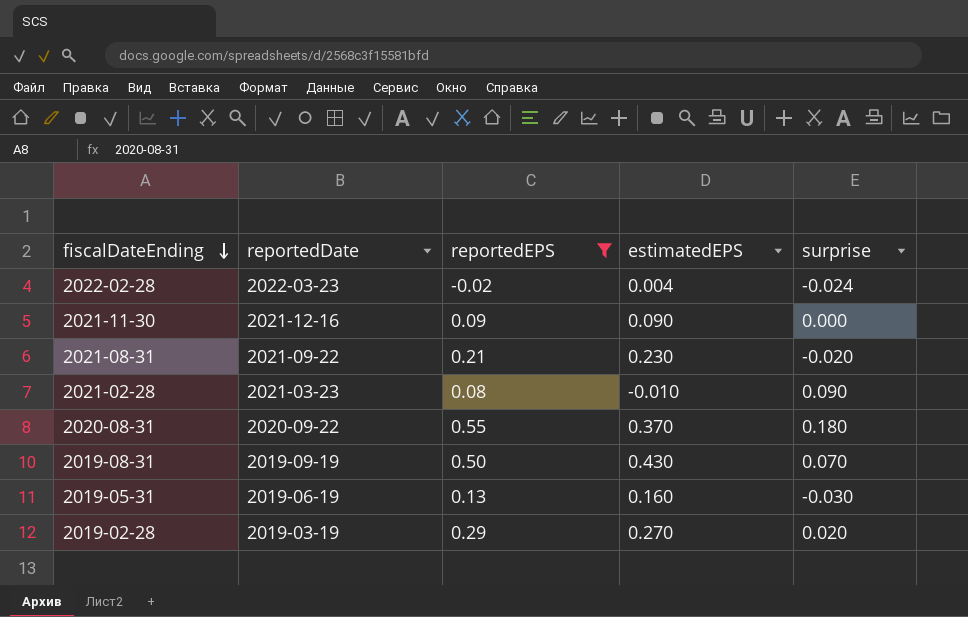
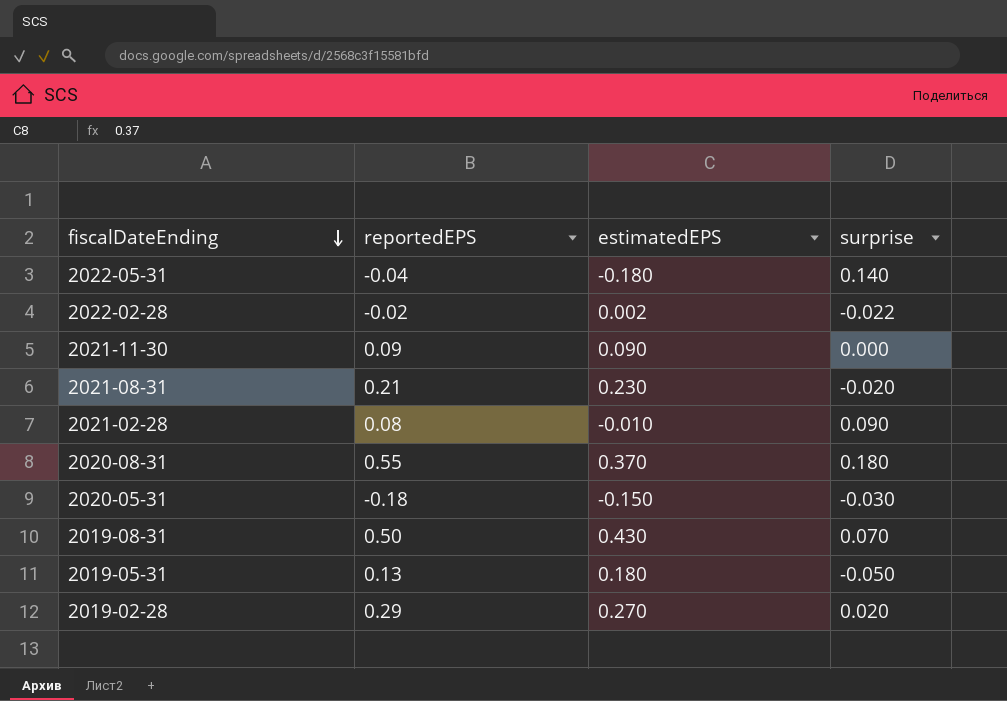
filter: reportedEPS >= -0.02 -> none
column reportedDate | position: 2 -> none
2022-02-28 | estimatedEPS: 0.004 -> 0.002
2022-02-28 | surprise: -0.024 -> -0.022
2019-05-31 | estimatedEPS: 0.160 -> 0.180
2019-05-31 | surprise: -0.030 -> -0.050

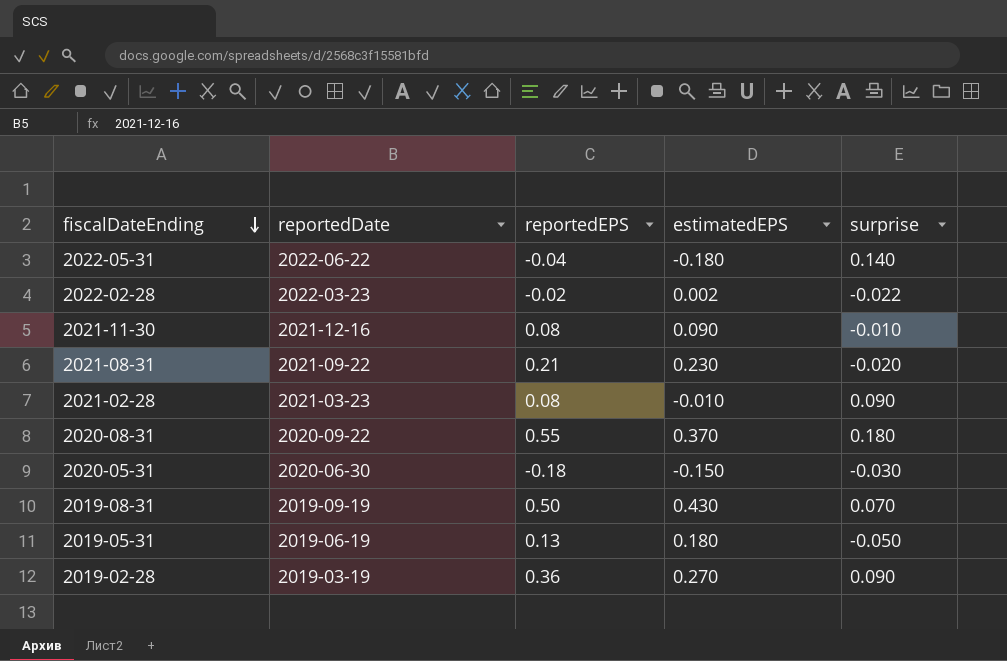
column reportedDate | position: none -> 2
2021-11-30 | reportedEPS: 0.09 -> 0.08
2021-11-30 | surprise: 0.000 -> -0.010
2019-02-28 | reportedEPS: 0.29 -> 0.36
2019-02-28 | surprise: 0.020 -> 0.090

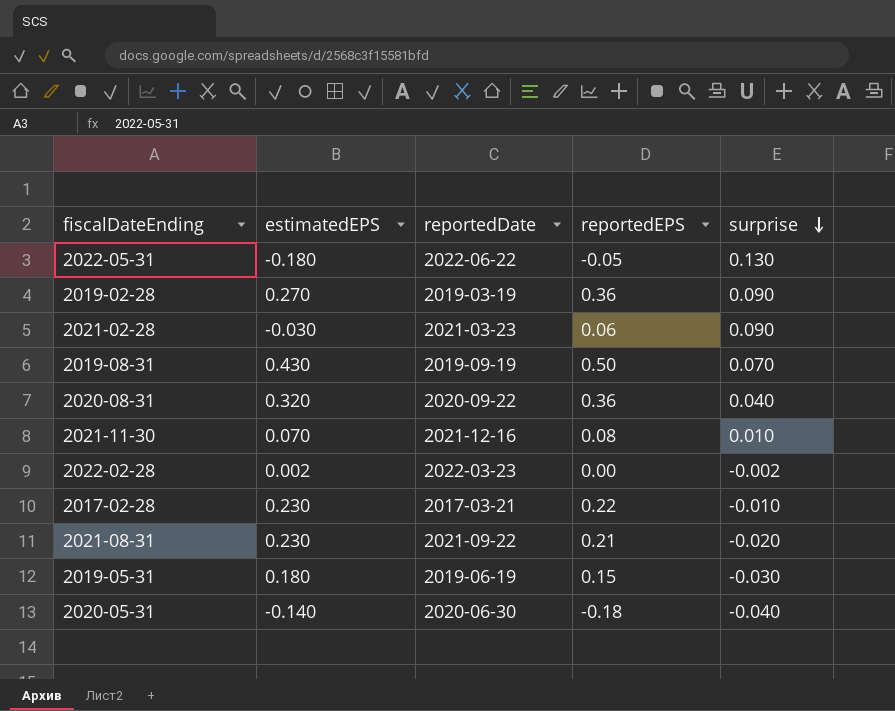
row order: fiscalDateEnding descending -> surprise descending
column estimatedEPS | position: 4 -> 2
2022-05-31 | reportedEPS: -0.04 -> -0.05
2022-05-31 | surprise: 0.140 -> 0.130
2021-02-28 | estimatedEPS: -0.010 -> -0.030
2021-02-28 | reportedEPS: 0.08 -> 0.06
2020-08-31 | estimatedEPS: 0.370 -> 0.320
2020-08-31 | reportedEPS: 0.55 -> 0.36
2020-08-31 | surprise: 0.180 -> 0.040
2021-11-30 | estimatedEPS: 0.090 -> 0.070
2021-11-30 | surprise: -0.010 -> 0.010
2022-02-28 | reportedEPS: -0.02 -> 0.00
2022-02-28 | surprise: -0.022 -> -0.002
row 2017-02-28: none -> 0.230 | 2017-03-21 | 0.22 | -0.010
2019-05-31 | reportedEPS: 0.13 -> 0.15
2019-05-31 | surprise: -0.050 -> -0.030
2020-05-31 | estimatedEPS: -0.150 -> -0.140
2020-05-31 | surprise: -0.030 -> -0.040

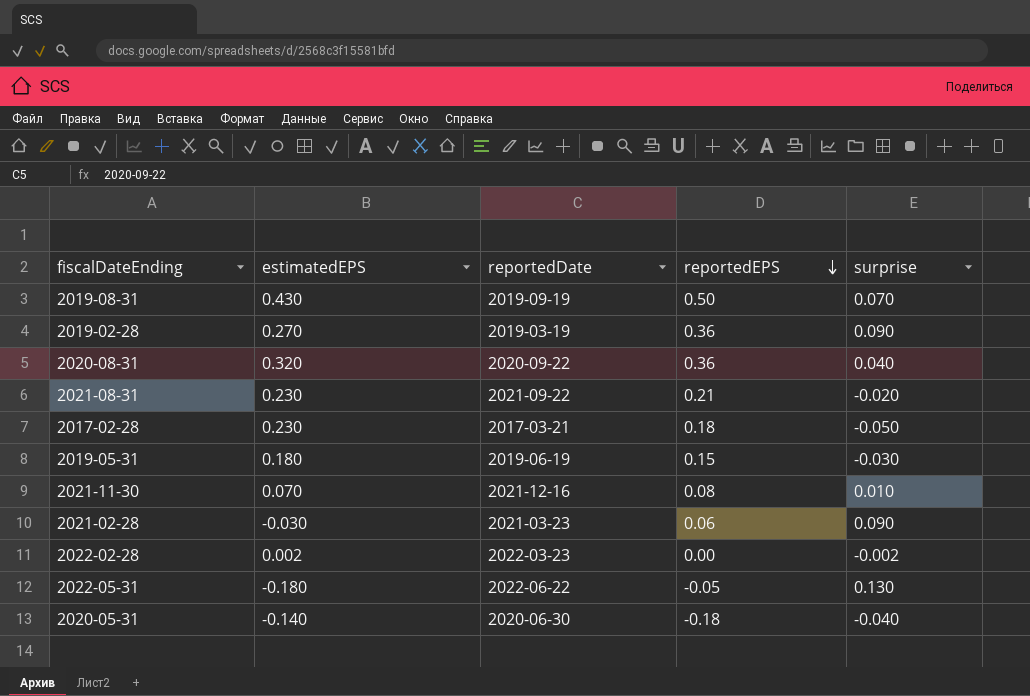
row order: surprise descending -> reportedEPS descending
2017-02-28 | reportedEPS: 0.22 -> 0.18
2017-02-28 | surprise: -0.010 -> -0.050

